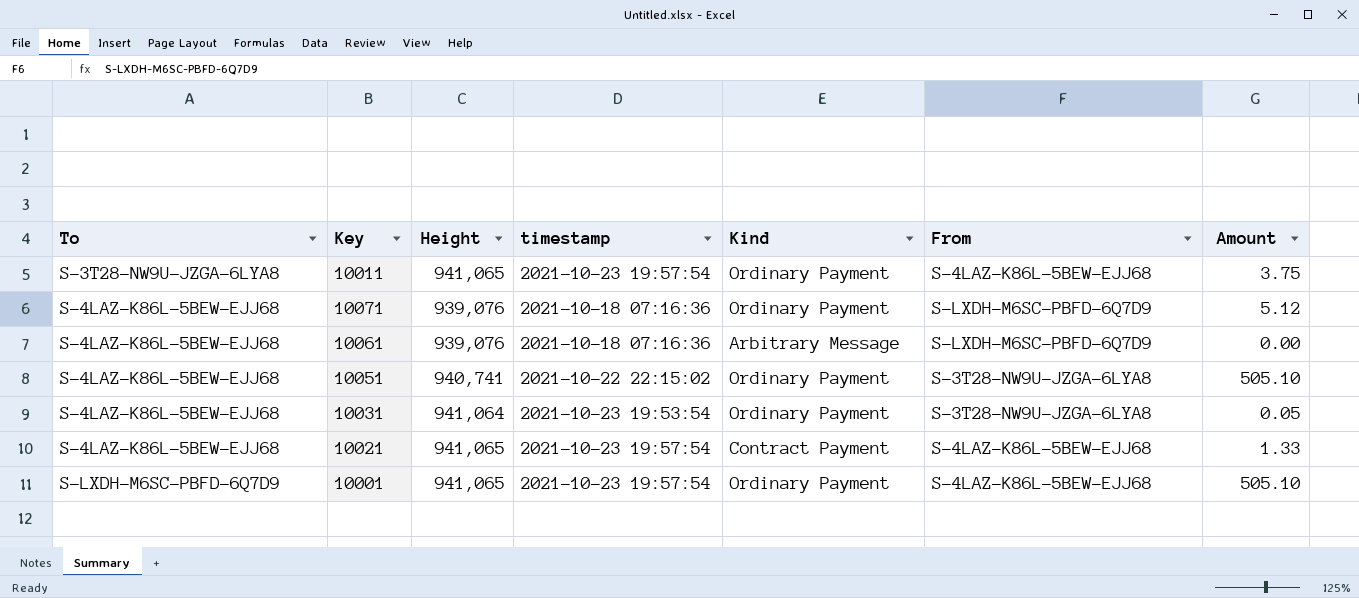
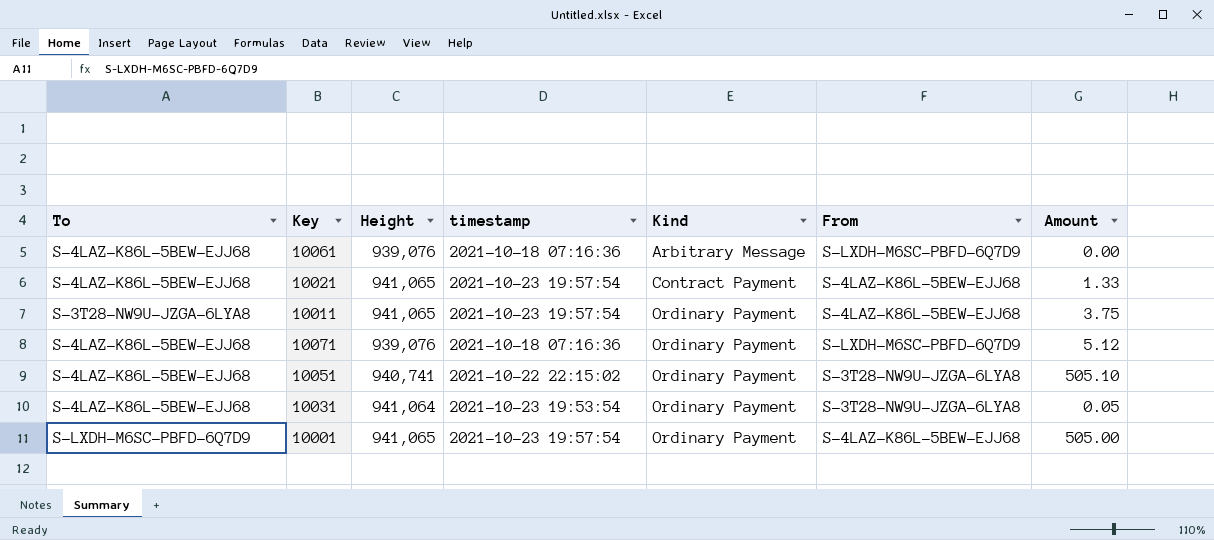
row order: To ascending -> Kind ascending
10001 | Amount: 505.10 -> 505.00

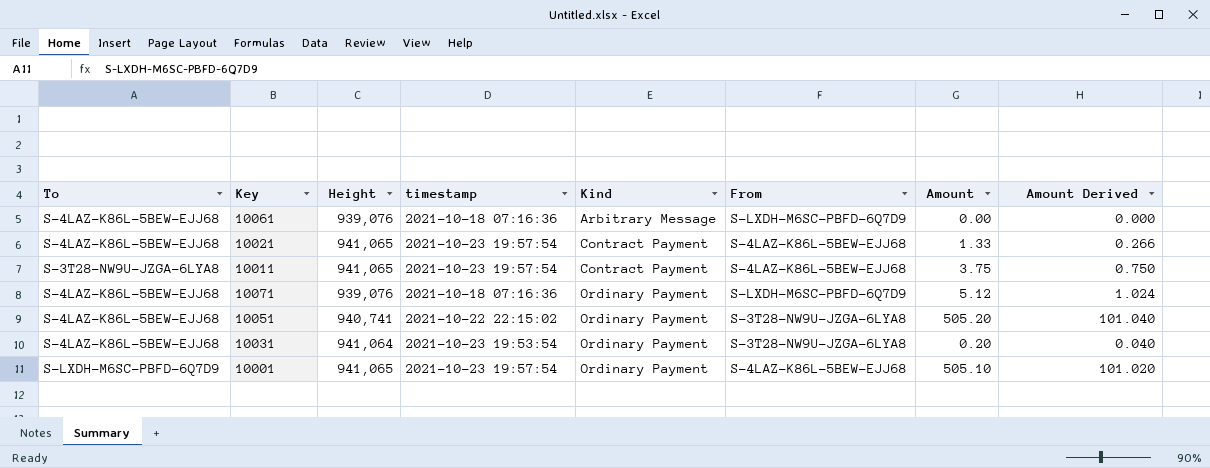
column Amount Derived | formula: none -> [Amount] * 0.2
10011 | Kind: Ordinary Payment -> Contract Payment
10051 | Amount: 505.10 -> 505.20
10031 | Amount: 0.05 -> 0.20
10001 | Amount: 505.00 -> 505.10

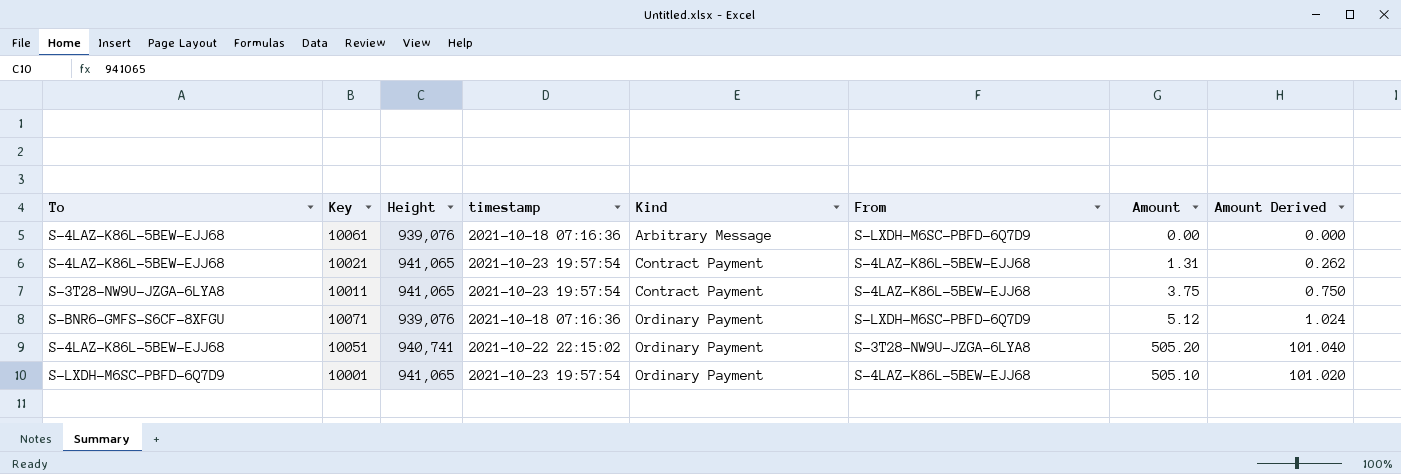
row 10031: S-4LAZ-K86L-5BEW-EJJ68 | 941,064 | 2021-10-23 19:53:54 | Ordinary Payment | S-3T28-NW9U-JZGA-6LYA8 | 0.20 | 0.040 -> none
10021 | Amount: 1.33 -> 1.31
10021 | Amount Derived: 0.266 -> 0.262
10071 | To: S-4LAZ-K86L-5BEW-EJJ68 -> S-BNR6-GMFS-S6CF-8XFGU

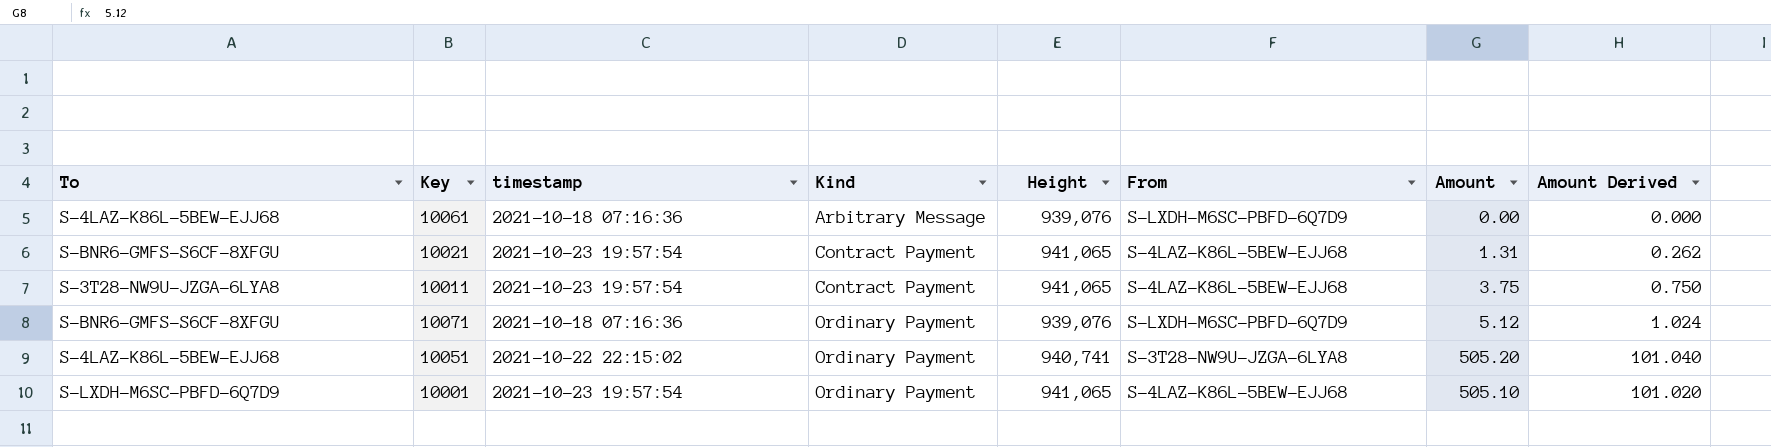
column Height | position: 3 -> 5
10021 | To: S-4LAZ-K86L-5BEW-EJJ68 -> S-BNR6-GMFS-S6CF-8XFGU

